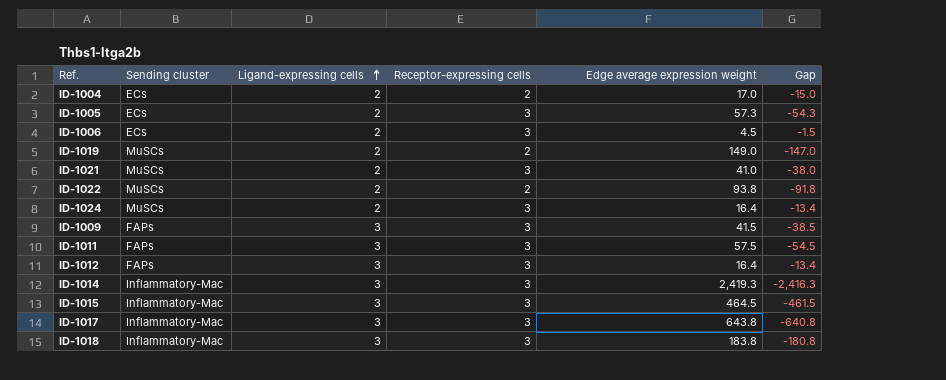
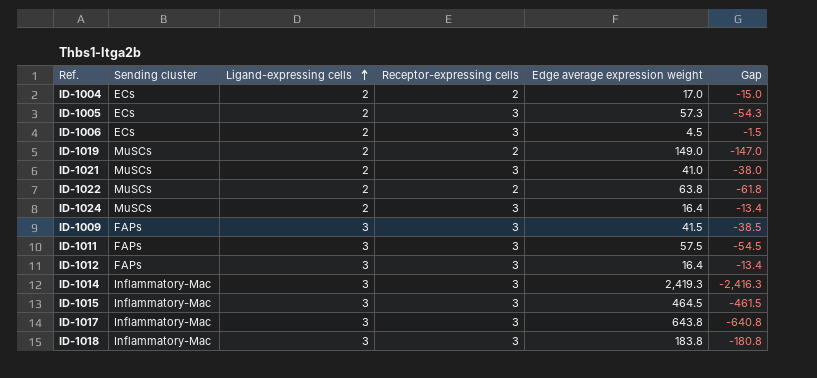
ID-1022 | Edge average expression weight: 93.8 -> 63.8
ID-1022 | Gap: -91.8 -> -61.8

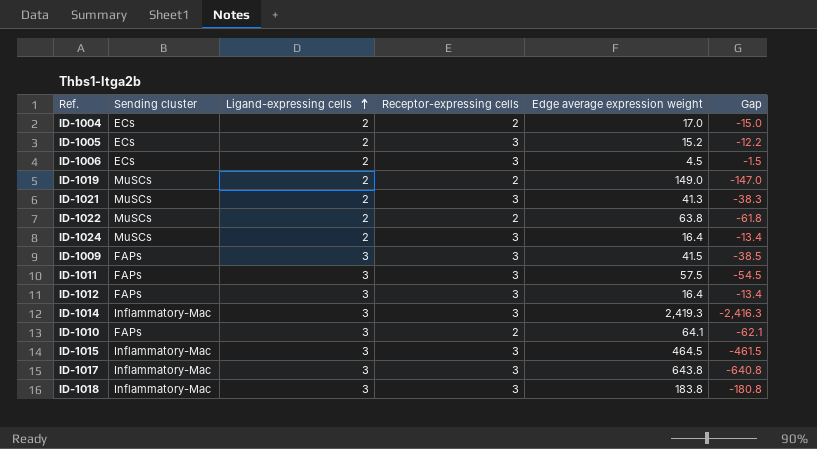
ID-1005 | Edge average expression weight: 57.3 -> 15.2
ID-1005 | Gap: -54.3 -> -12.2
ID-1021 | Edge average expression weight: 41.0 -> 41.3
ID-1021 | Gap: -38.0 -> -38.3
row ID-1010: none -> FAPs | 3 | 2 | 64.1 | -62.1

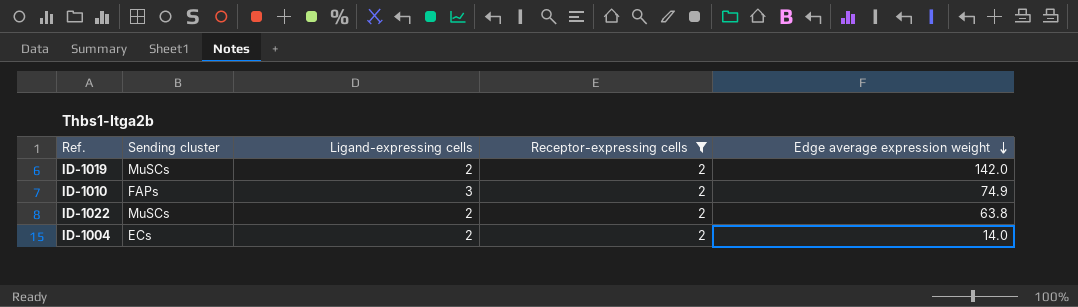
filter: none -> Receptor-expressing cells = 2
row order: Ligand-expressing cells ascending -> Edge average expression weight descending
column Gap | formula: [Receptor-expressing cells] - [Edge average expression weight] -> none
ID-1019 | Edge average expression weight: 149.0 -> 142.0
ID-1010 | Edge average expression weight: 64.1 -> 74.9
ID-1004 | Edge average expression weight: 17.0 -> 14.0

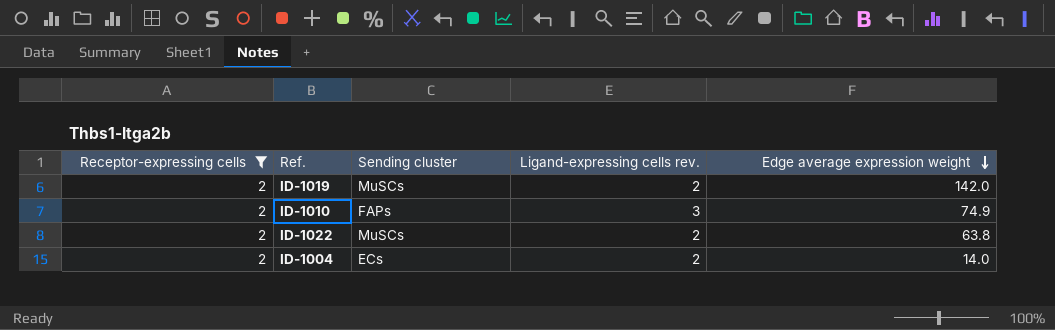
column Receptor-expressing cells | position: 4 -> 1
column name: Ligand-expressing cells -> Ligand-expressing cells rev.

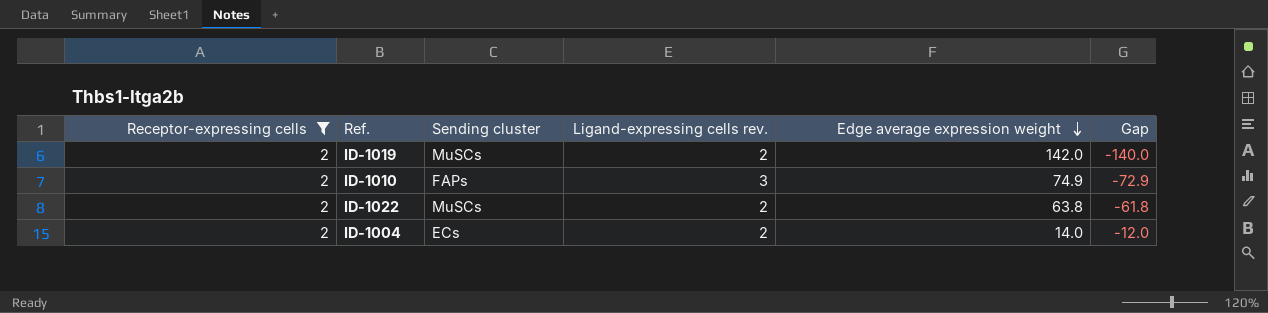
column Gap | formula: none -> [Receptor-expressing cells] - [Edge average expression weight]

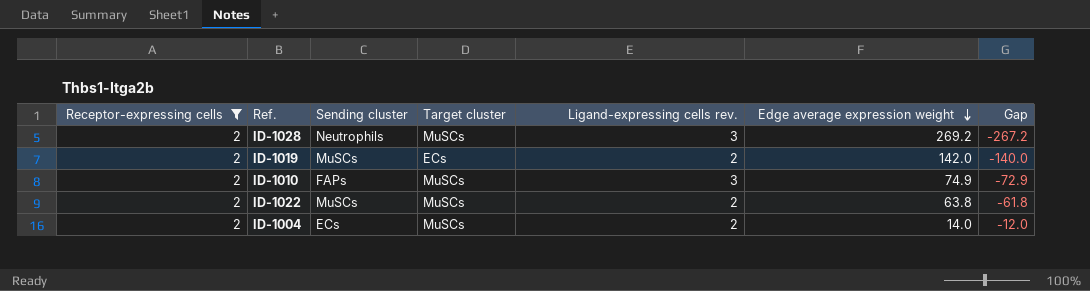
column Target cluster | position: none -> 4
row ID-1028: none -> 2 | Neutrophils | MuSCs | 3 | 269.2 | -267.2

